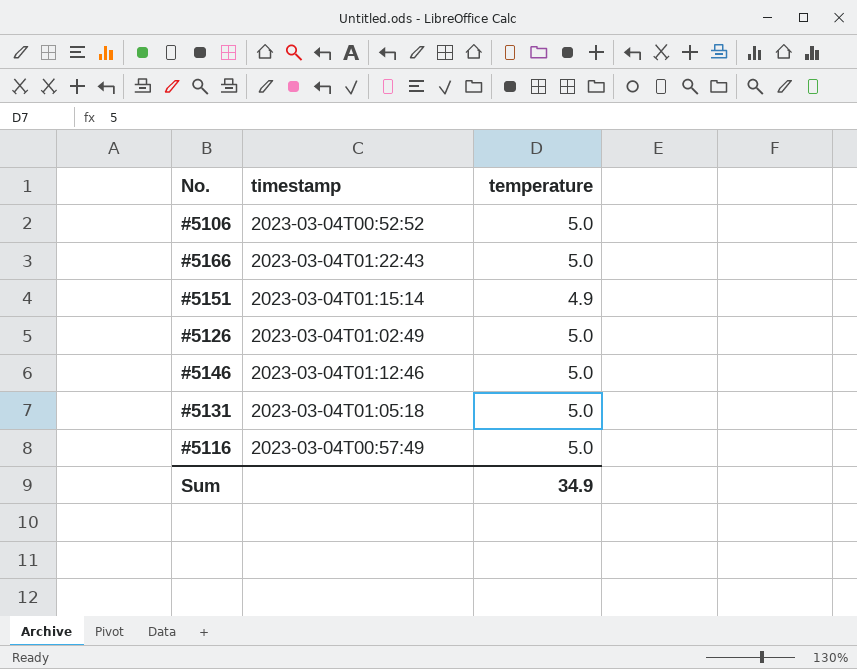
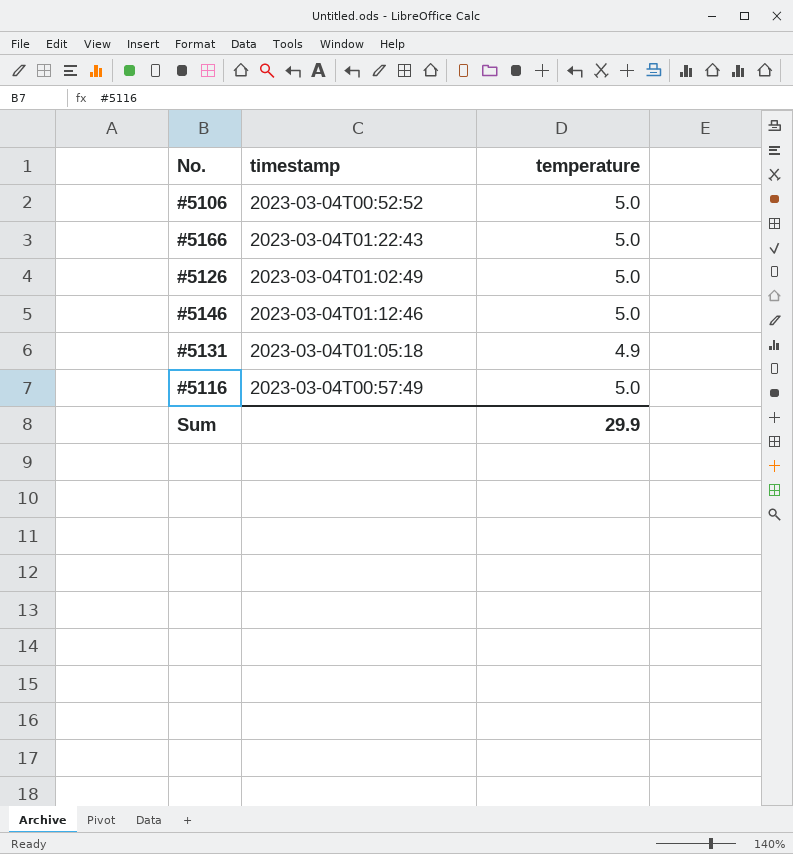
row #5151: 2023-03-04T01:15:14 | 4.9 -> none
#5131 | temperature: 5.0 -> 4.9
Sum | temperature: 34.9 -> 29.9

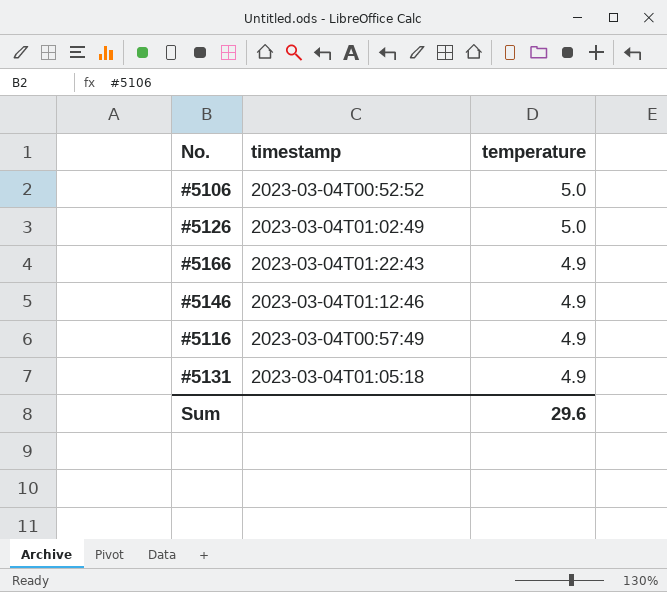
row order: none -> temperature descending
#5166 | temperature: 5.0 -> 4.9
#5146 | temperature: 5.0 -> 4.9
#5116 | temperature: 5.0 -> 4.9
Sum | temperature: 29.9 -> 29.6

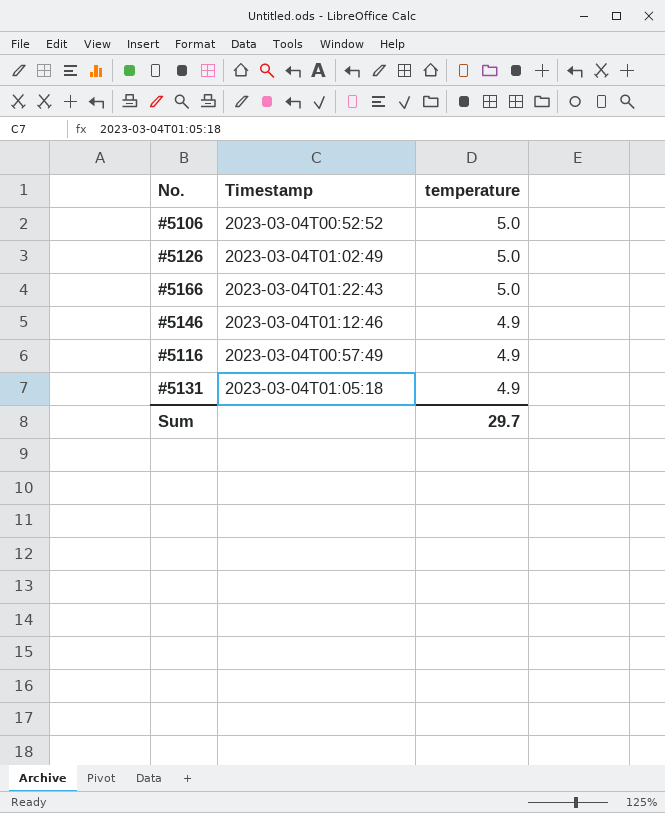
column name: timestamp -> Timestamp
#5166 | temperature: 4.9 -> 5.0
Sum | temperature: 29.6 -> 29.7

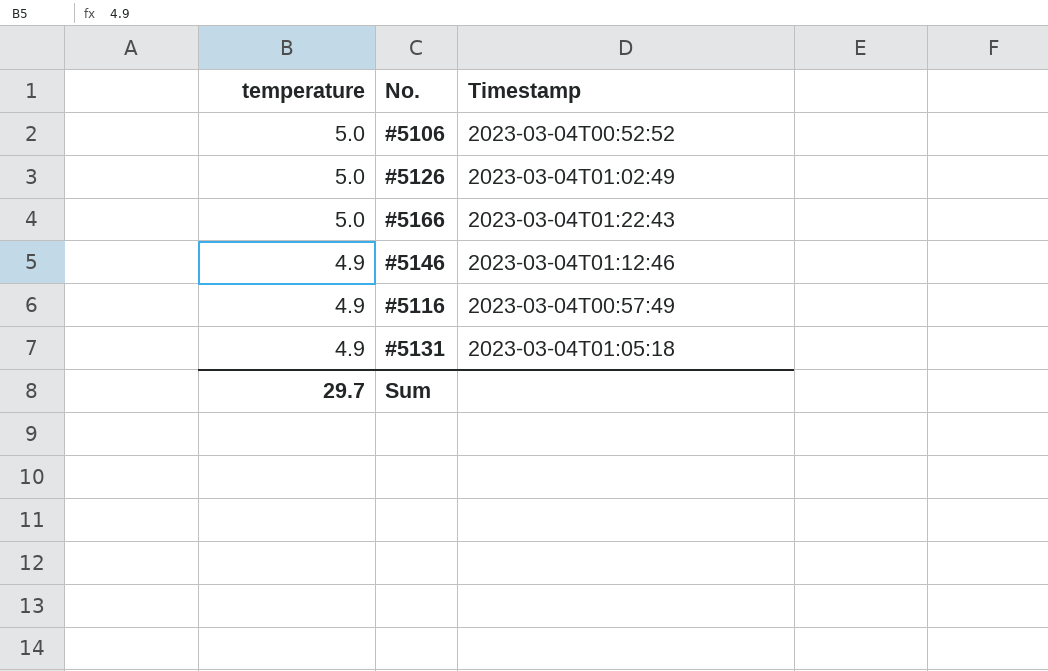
column temperature | position: 3 -> 1

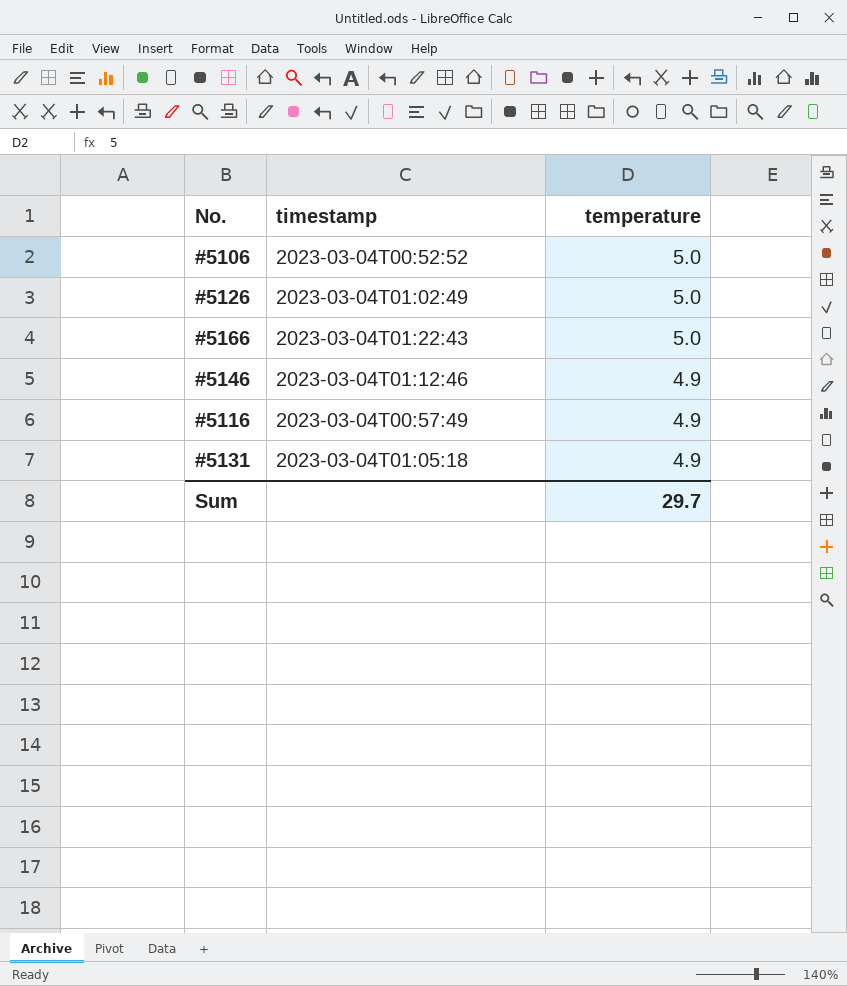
column name: Timestamp -> timestamp
column temperature | position: 1 -> 3

